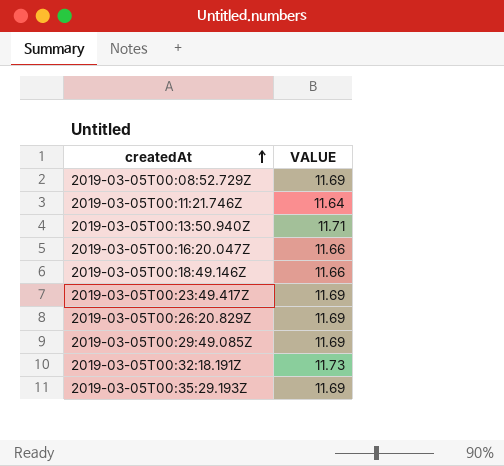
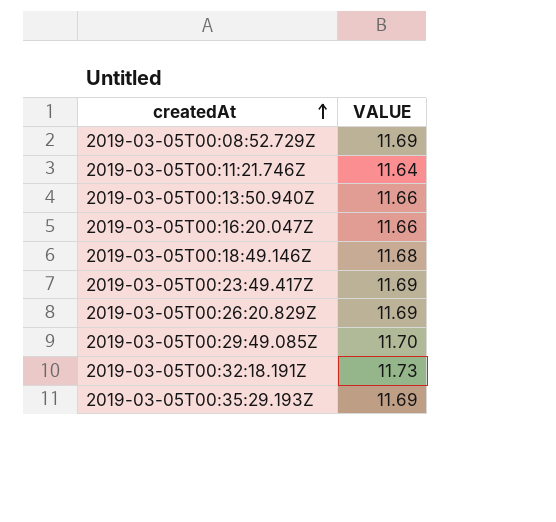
2019-03-05T00:13:50.940Z | VALUE: 11.71 -> 11.66
2019-03-05T00:18:49.146Z | VALUE: 11.66 -> 11.68
2019-03-05T00:29:49.085Z | VALUE: 11.69 -> 11.70

